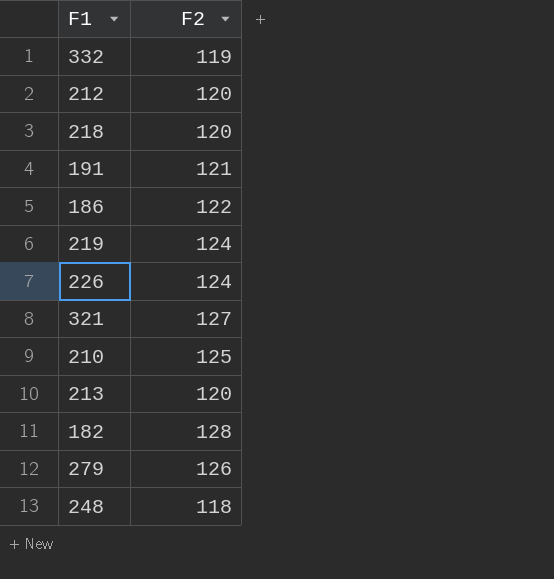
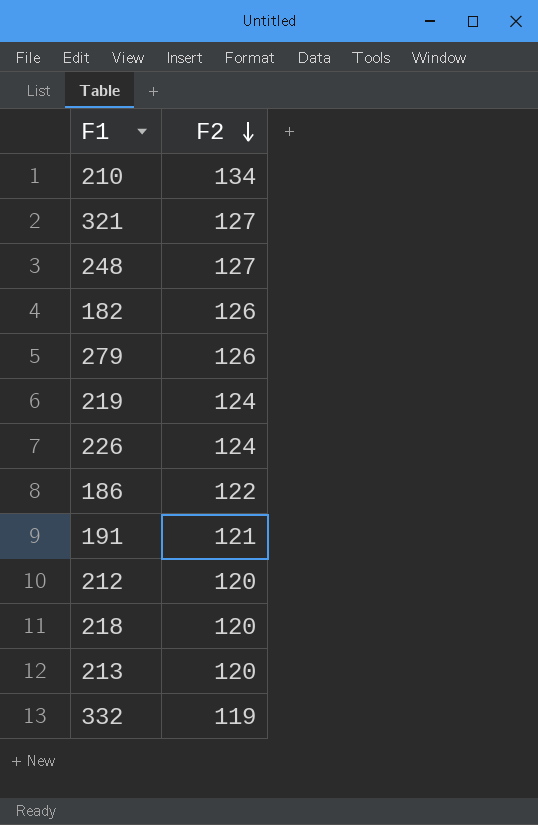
row order: none -> F2 descending
210 | F2: 125 -> 134
248 | F2: 118 -> 127
182 | F2: 128 -> 126

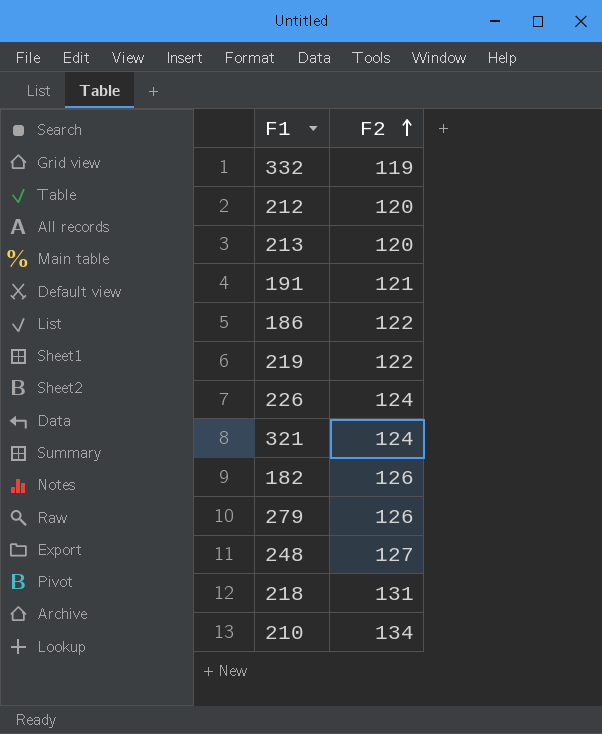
row order: F2 descending -> F2 ascending
219 | F2: 124 -> 122
321 | F2: 127 -> 124
218 | F2: 120 -> 131

